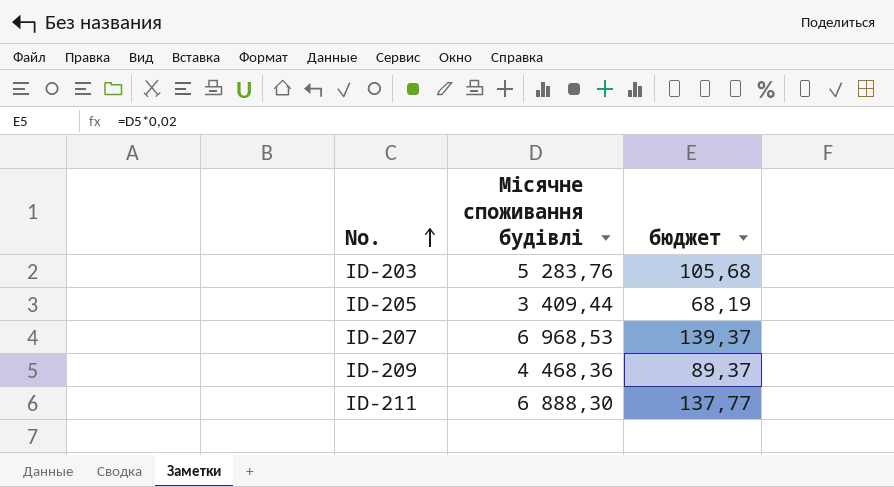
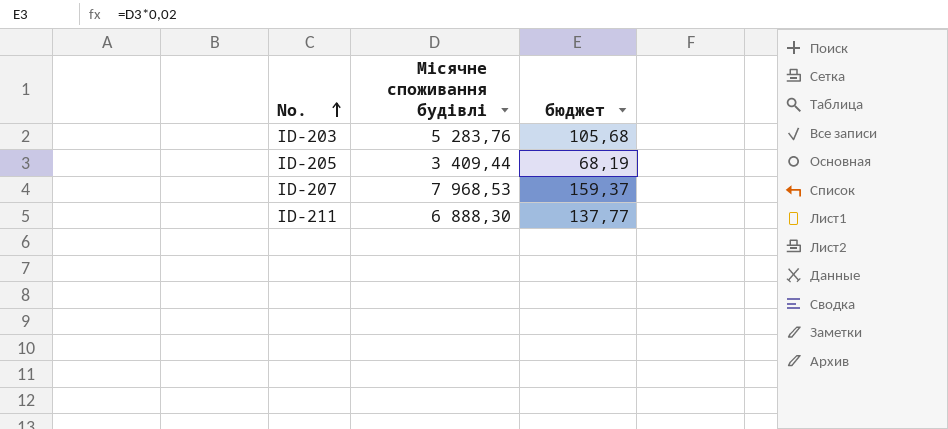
row ID-209: 4 468,36 | 89,37 -> none
ID-207 | Місячне споживання будівлі: 6 968,53 -> 7 968,53
ID-207 | бюджет: 139,37 -> 159,37

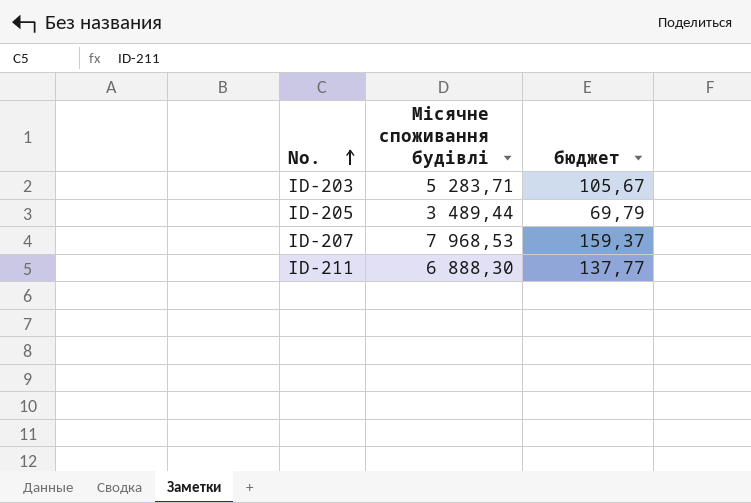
ID-203 | Місячне споживання будівлі: 5 283,76 -> 5 283,71
ID-203 | бюджет: 105,68 -> 105,67
ID-205 | Місячне споживання будівлі: 3 409,44 -> 3 489,44
ID-205 | бюджет: 68,19 -> 69,79

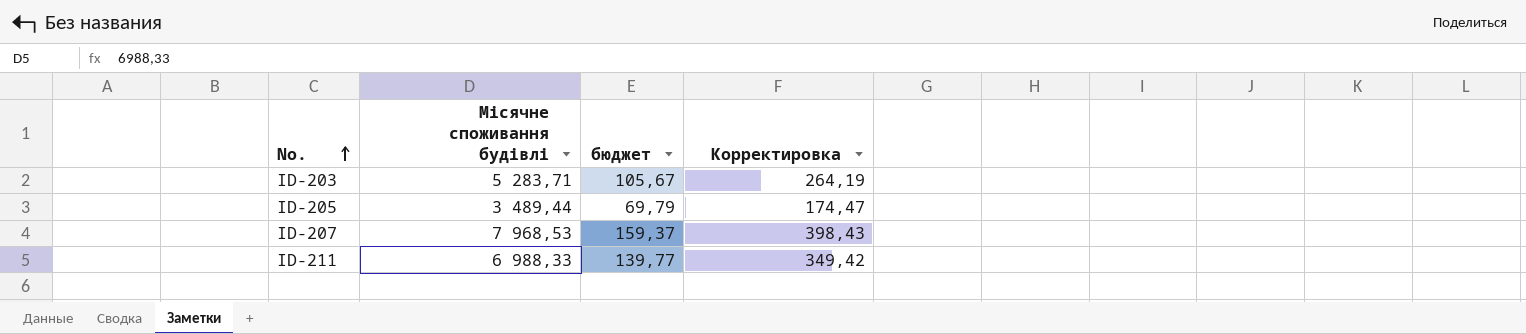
column Корректировка | formula: none -> [Місячне споживання будівлі] * 0,05
ID-211 | Місячне споживання будівлі: 6 888,30 -> 6 988,33
ID-211 | бюджет: 137,77 -> 139,77

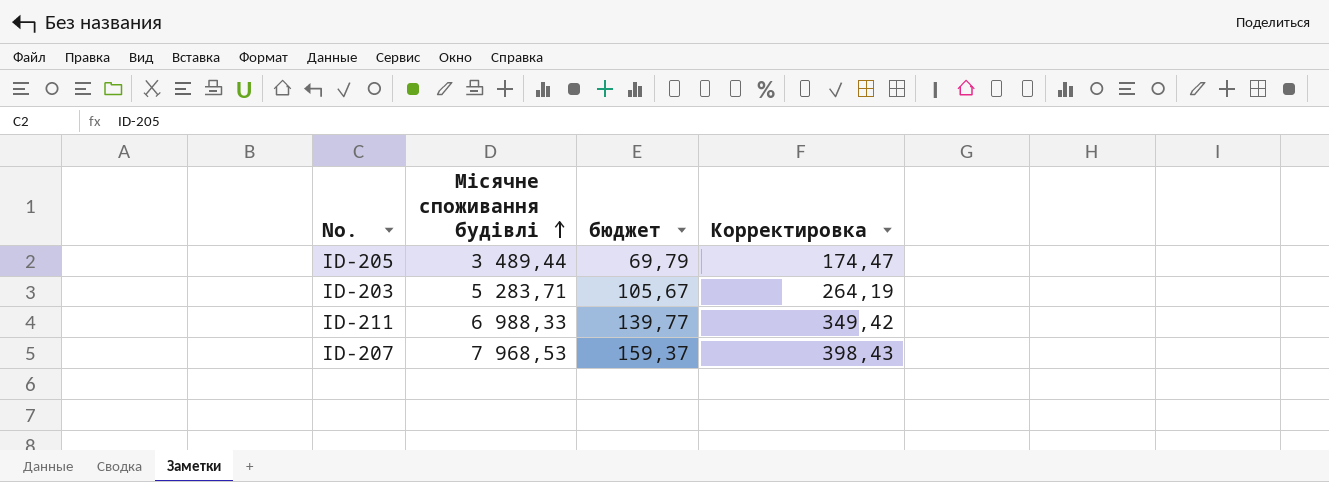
row order: No. ascending -> Місячне споживання будівлі ascending

